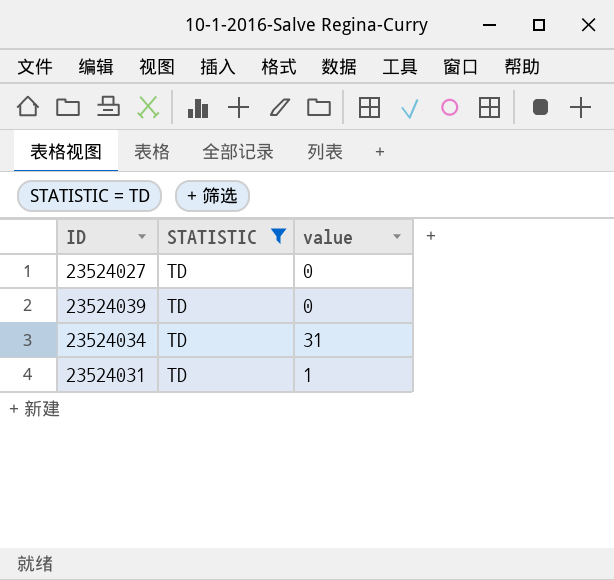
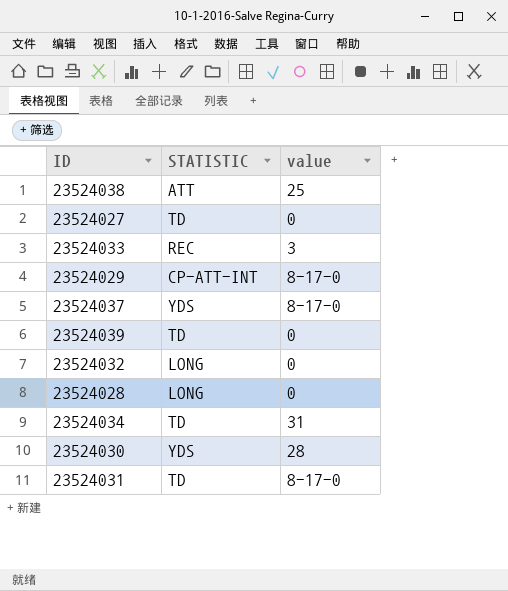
filter: STATISTIC = TD -> none
23524031 | value: 1 -> 8-17-0

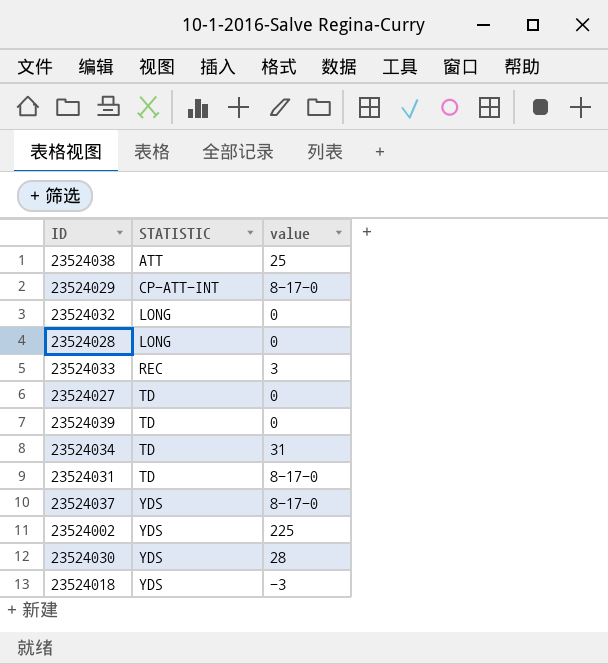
row order: none -> STATISTIC ascending
row 23524002: none -> YDS | 225
row 23524018: none -> YDS | -3

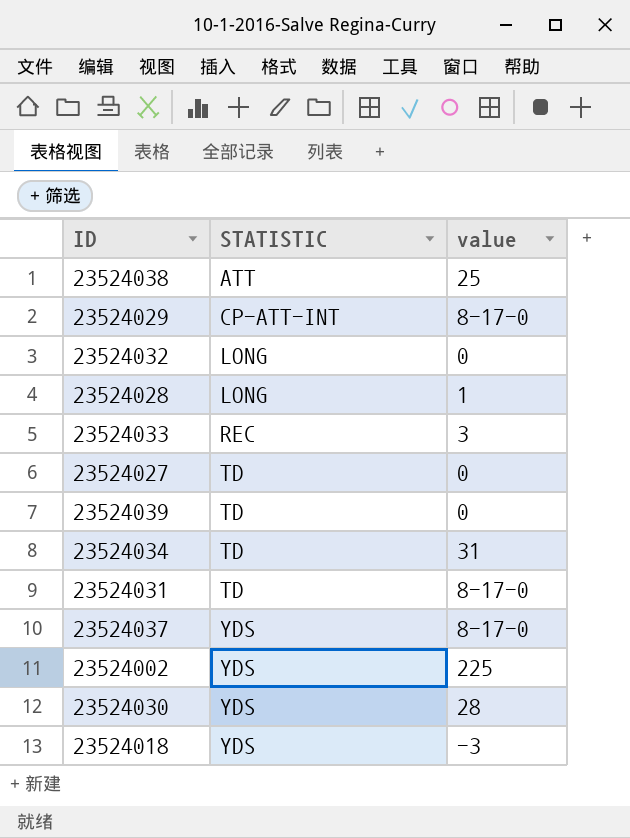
23524028 | value: 0 -> 1

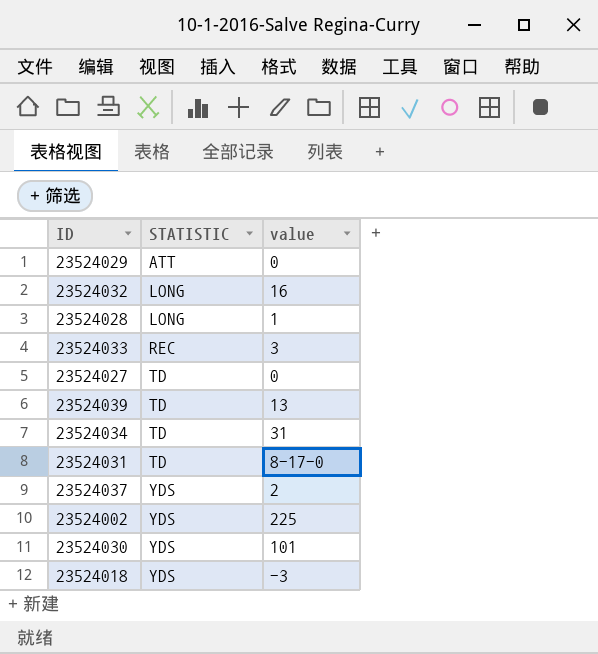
row 23524038: ATT | 25 -> none
23524029 | STATISTIC: CP-ATT-INT -> ATT
23524029 | value: 8-17-0 -> 0
23524032 | value: 0 -> 16
23524039 | value: 0 -> 13
23524037 | value: 8-17-0 -> 2
23524030 | value: 28 -> 101

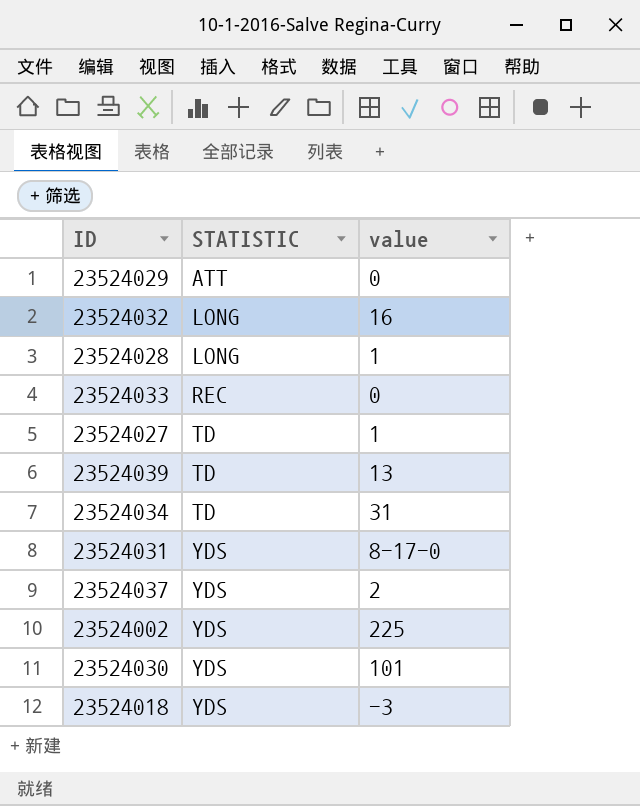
23524033 | value: 3 -> 0
23524027 | value: 0 -> 1
23524031 | STATISTIC: TD -> YDS

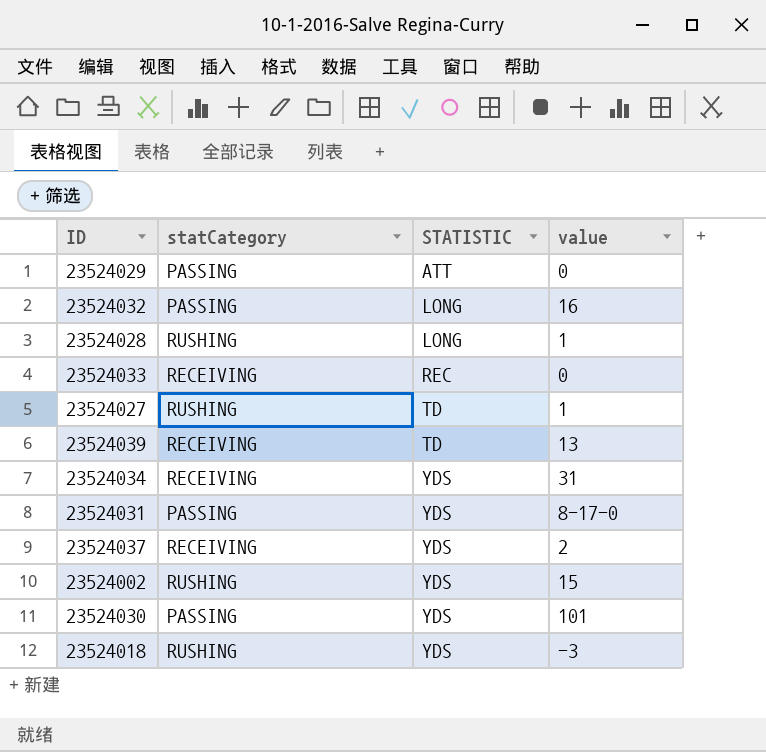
column statCategory | position: none -> 2
23524034 | STATISTIC: TD -> YDS
23524002 | value: 225 -> 15

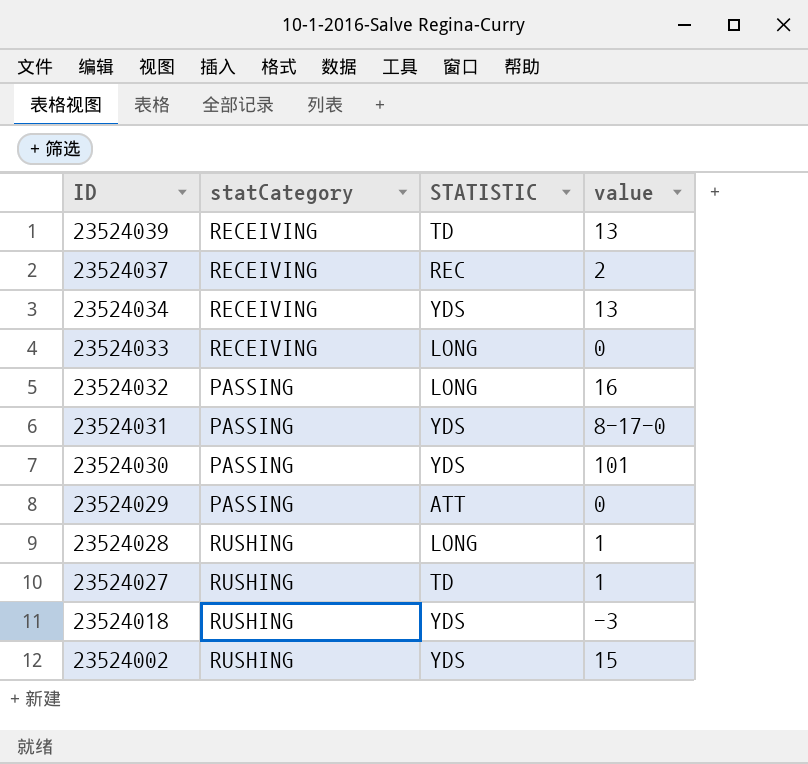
row order: STATISTIC ascending -> ID descending
23524037 | STATISTIC: YDS -> REC
23524034 | value: 31 -> 13
23524033 | STATISTIC: REC -> LONG

